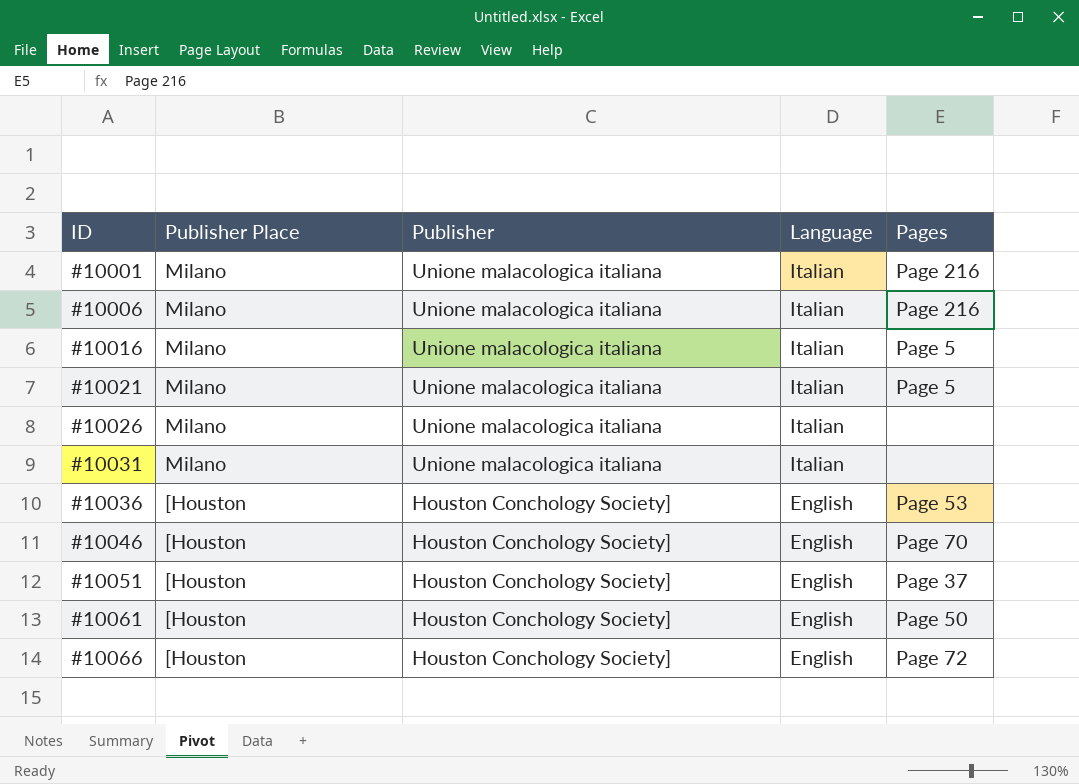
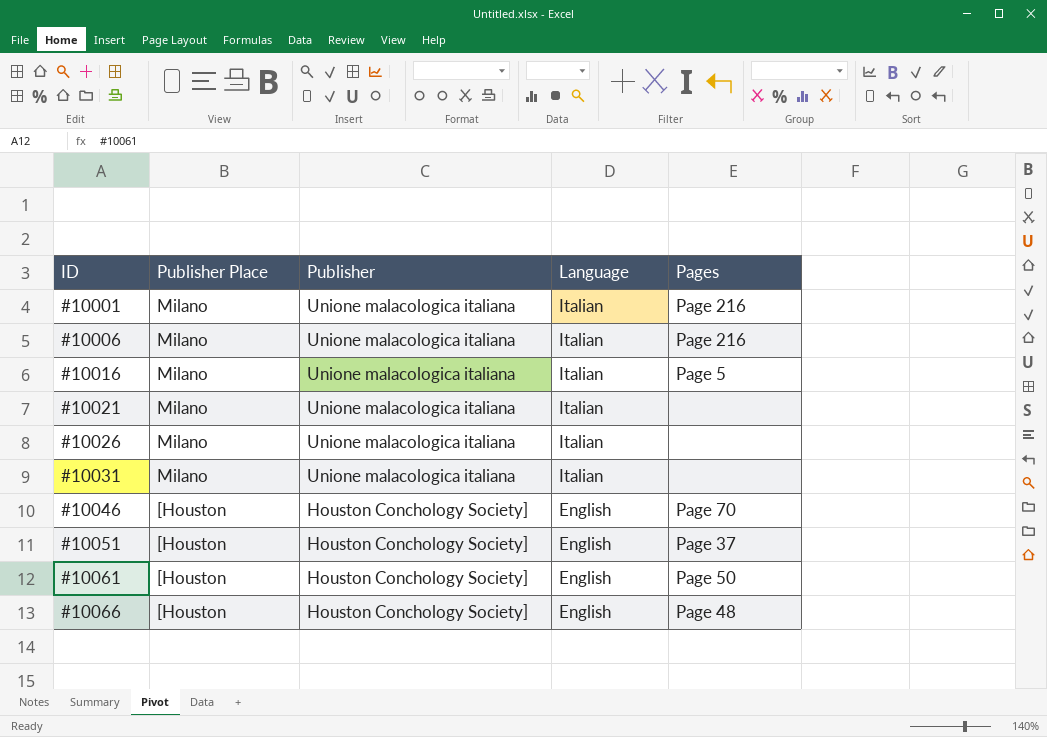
row #10036: [Houston | Houston Conchology Society] | English | Page 53 -> none
#10021 | Pages: Page 5 -> none
#10066 | Pages: Page 72 -> Page 48

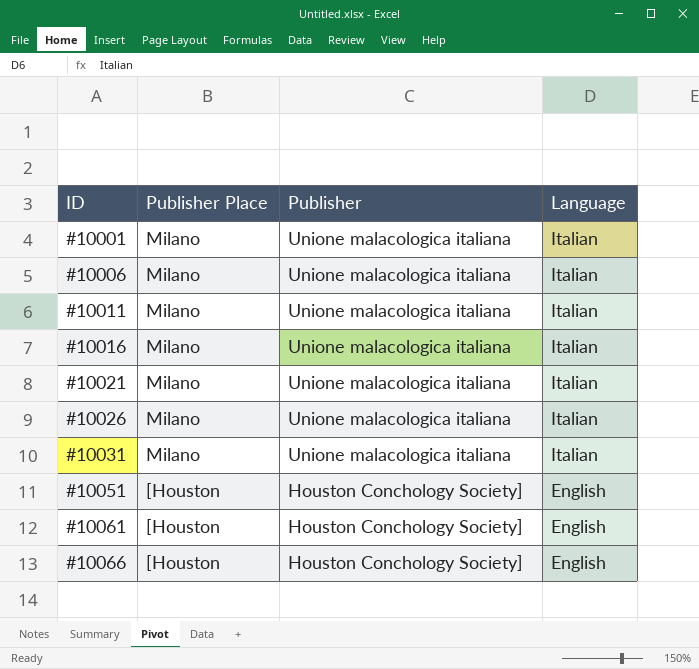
column Pages | position: 5 -> none
row #10046: [Houston | Houston Conchology Society] | English | Page 70 -> none
row #10011: none -> Milano | Unione malacologica italiana | Italian

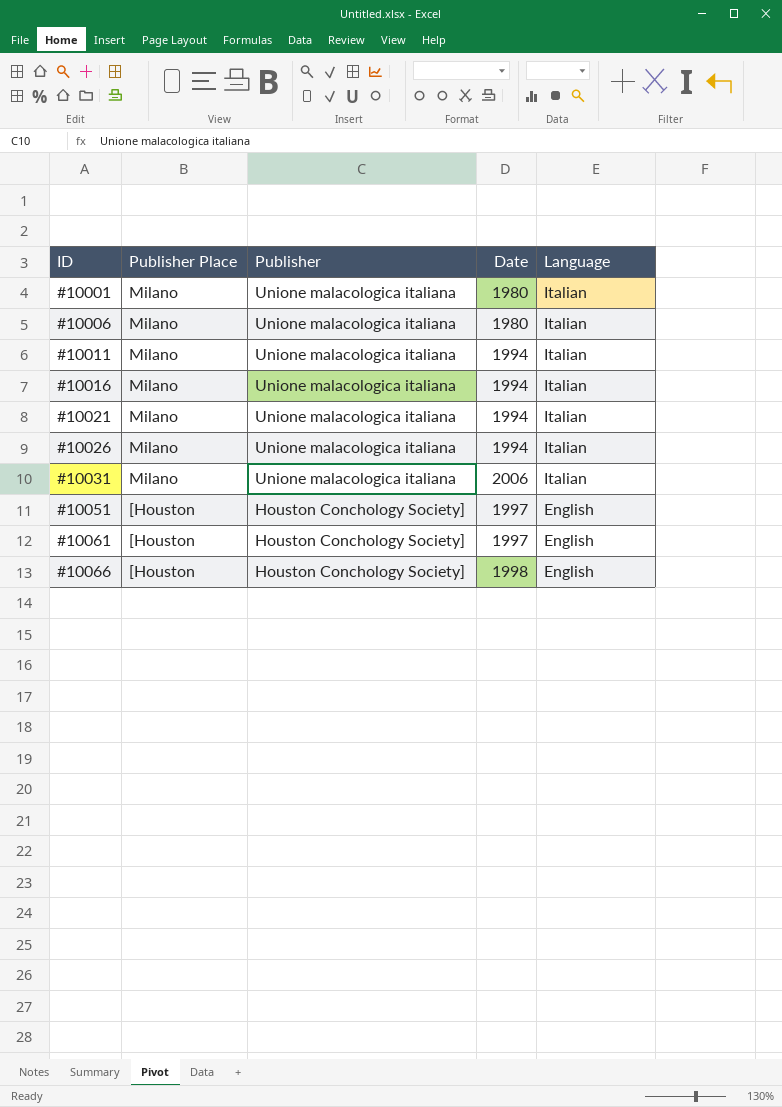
column Date | position: none -> 4

